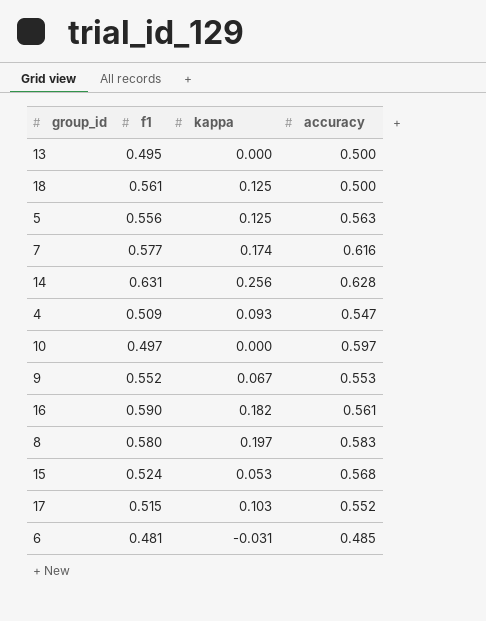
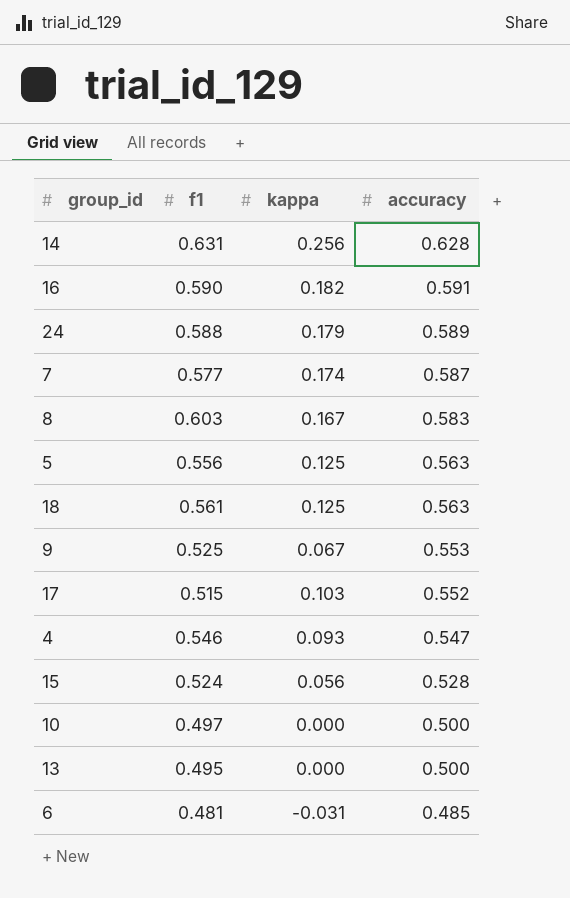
row order: none -> accuracy descending
16 | accuracy: 0.561 -> 0.591
row 24: none -> 0.588 | 0.179 | 0.589
7 | accuracy: 0.616 -> 0.587
8 | f1: 0.580 -> 0.603
8 | kappa: 0.197 -> 0.167
18 | accuracy: 0.500 -> 0.563
9 | f1: 0.552 -> 0.525
4 | f1: 0.509 -> 0.546
15 | kappa: 0.053 -> 0.056
15 | accuracy: 0.568 -> 0.528
10 | accuracy: 0.597 -> 0.500

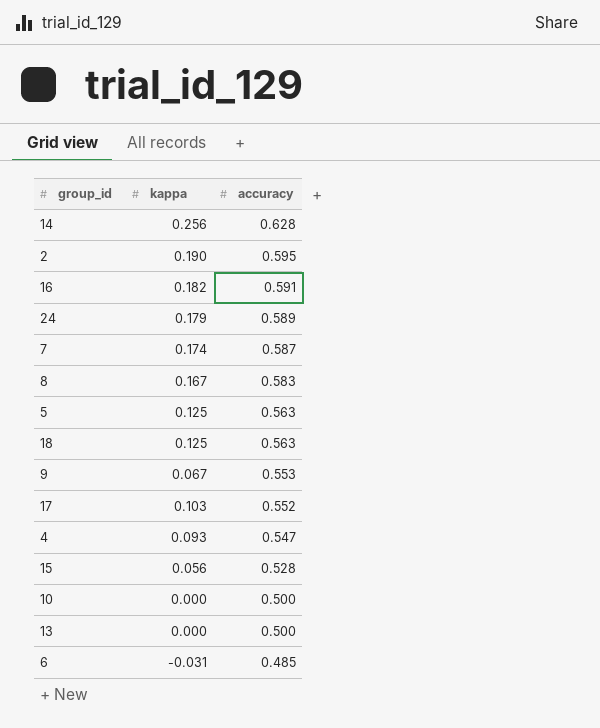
column f1 | position: 2 -> none
row 2: none -> 0.190 | 0.595

